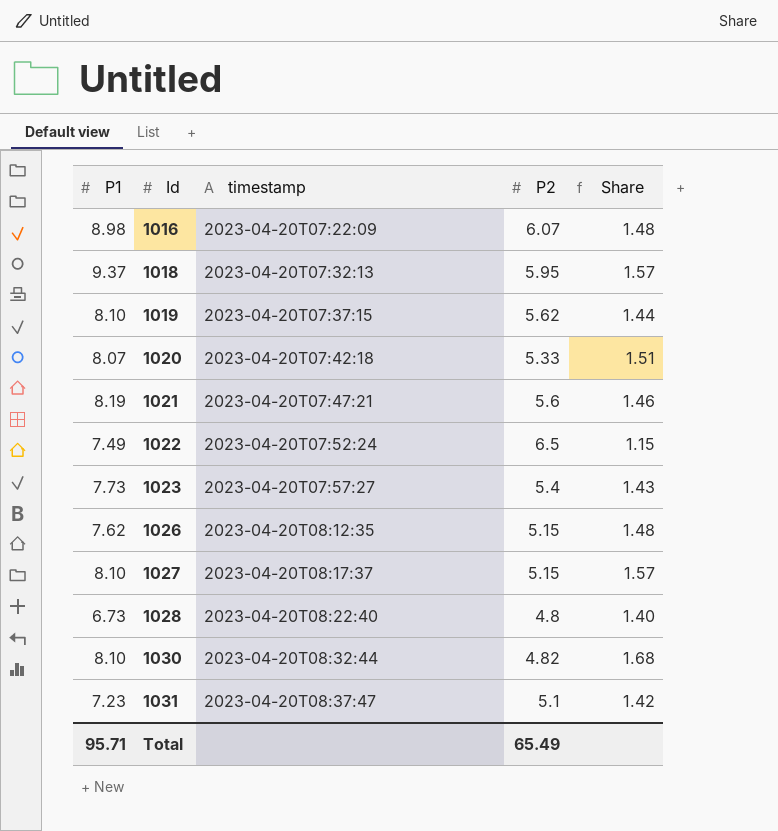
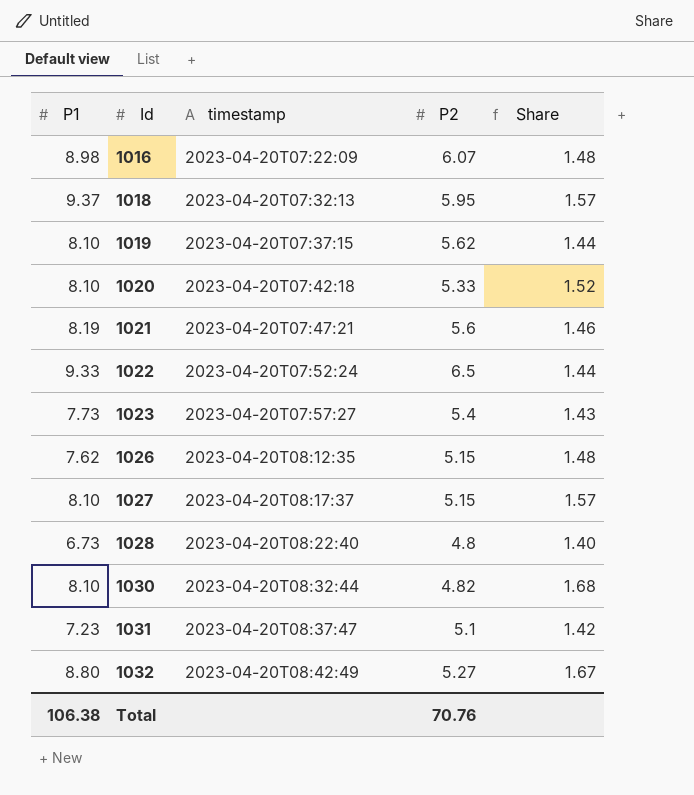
1020 | P1: 8.07 -> 8.10
1020 | Share: 1.51 -> 1.52
1022 | P1: 7.49 -> 9.33
1022 | Share: 1.15 -> 1.44
row 1032: none -> 8.80 | 2023-04-20T08:42:49 | 5.27 | 1.67
Total | P1: 95.71 -> 106.38
Total | P2: 65.49 -> 70.76

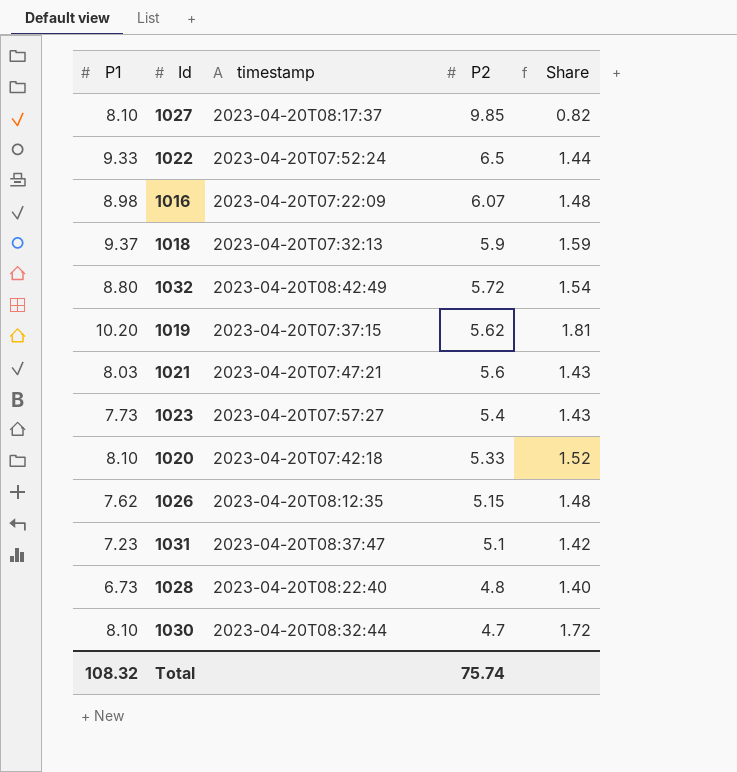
row order: Id ascending -> P2 descending
1027 | P2: 5.15 -> 9.85
1027 | Share: 1.57 -> 0.82
1018 | P2: 5.95 -> 5.9
1018 | Share: 1.57 -> 1.59
1032 | P2: 5.27 -> 5.72
1032 | Share: 1.67 -> 1.54
1019 | P1: 8.10 -> 10.20
1019 | Share: 1.44 -> 1.81
1021 | P1: 8.19 -> 8.03
1021 | Share: 1.46 -> 1.43
1030 | P2: 4.82 -> 4.7
1030 | Share: 1.68 -> 1.72
Total | P1: 106.38 -> 108.32
Total | P2: 70.76 -> 75.74

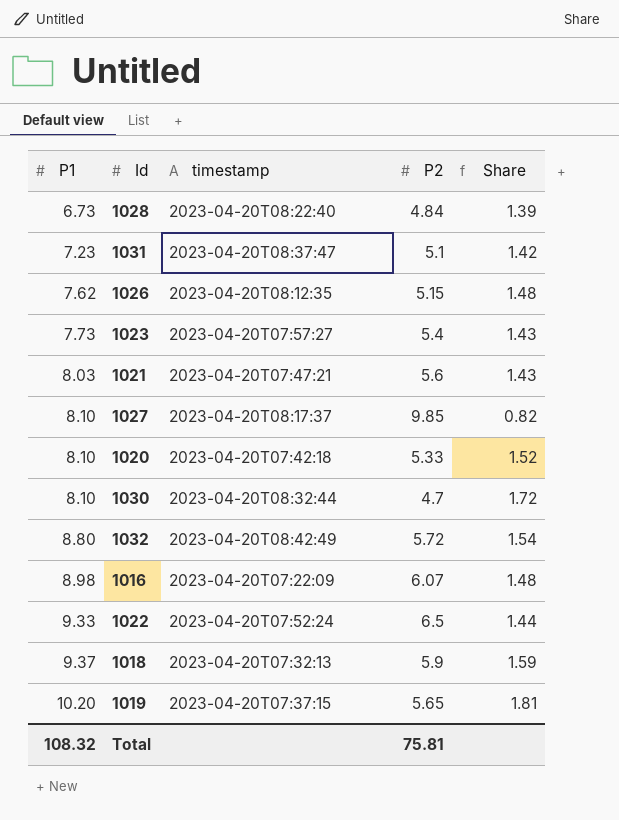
row order: P2 descending -> P1 ascending
1028 | P2: 4.8 -> 4.84
1028 | Share: 1.40 -> 1.39
1019 | P2: 5.62 -> 5.65
Total | P2: 75.74 -> 75.81

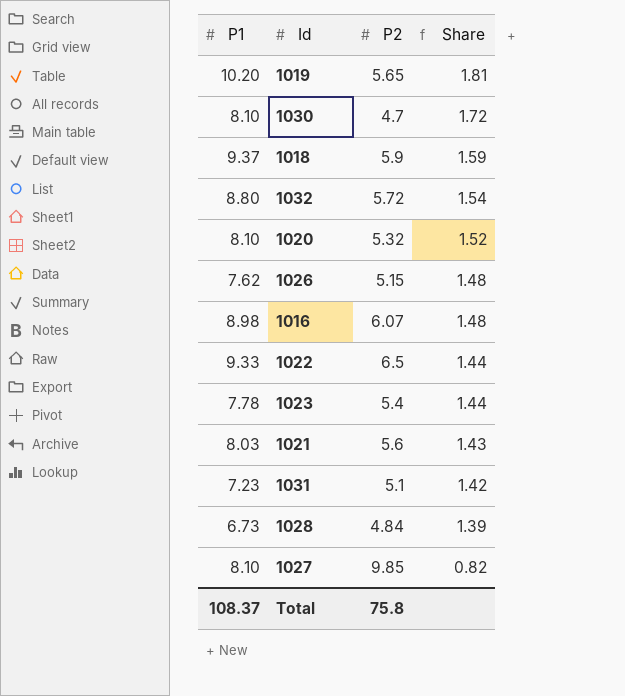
row order: P1 ascending -> Share descending
column timestamp | position: 3 -> none
1020 | P2: 5.33 -> 5.32
1023 | P1: 7.73 -> 7.78
1023 | Share: 1.43 -> 1.44
Total | P1: 108.32 -> 108.37
Total | P2: 75.81 -> 75.8

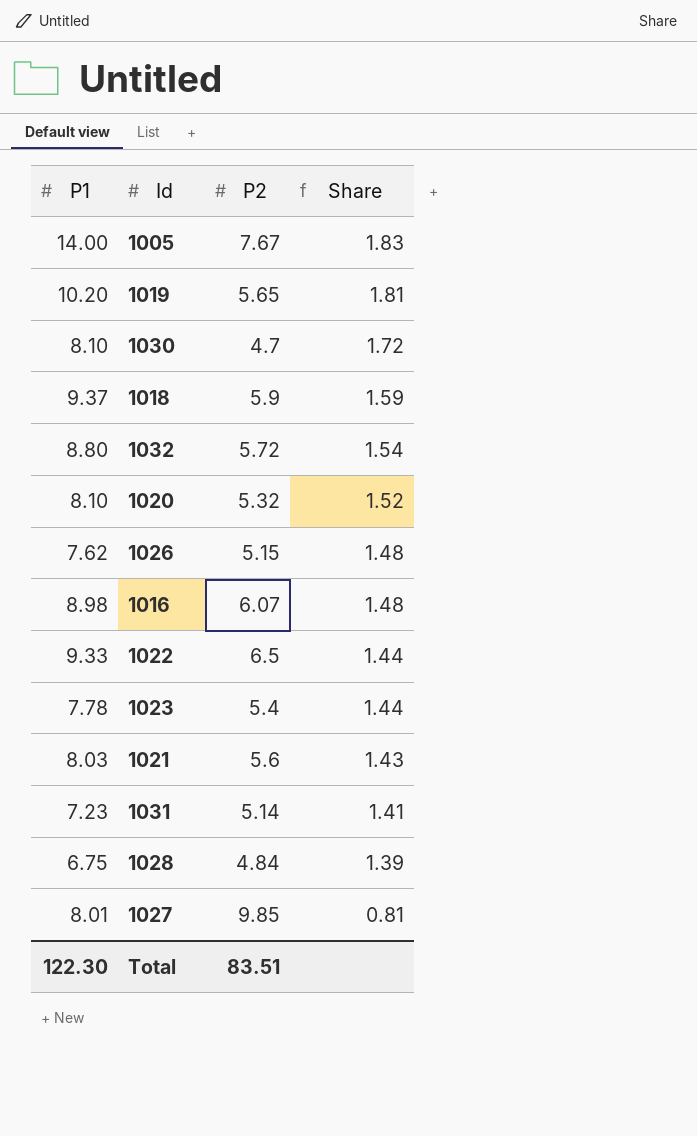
row 1005: none -> 14.00 | 7.67 | 1.83
1031 | P2: 5.1 -> 5.14
1031 | Share: 1.42 -> 1.41
1028 | P1: 6.73 -> 6.75
1027 | P1: 8.10 -> 8.01
1027 | Share: 0.82 -> 0.81
Total | P1: 108.37 -> 122.30
Total | P2: 75.8 -> 83.51

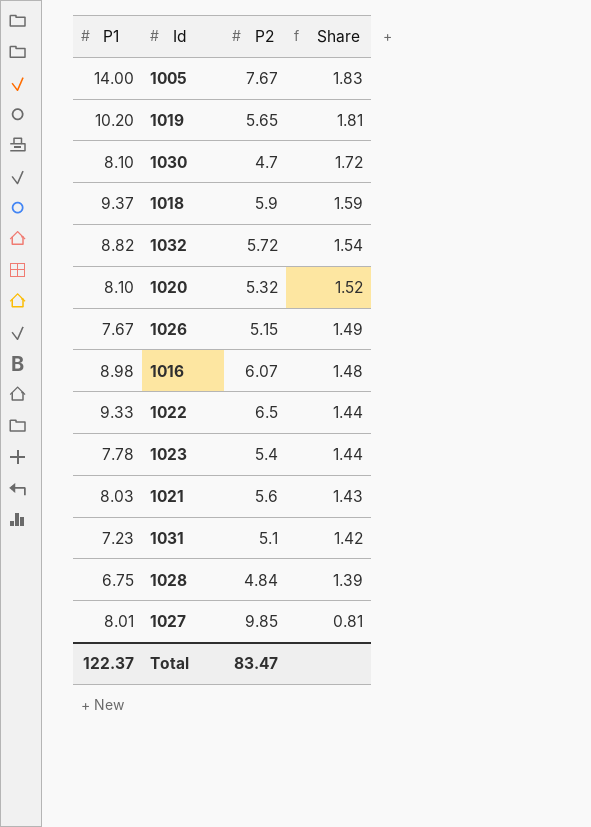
1032 | P1: 8.80 -> 8.82
1026 | P1: 7.62 -> 7.67
1026 | Share: 1.48 -> 1.49
1031 | P2: 5.14 -> 5.1
1031 | Share: 1.41 -> 1.42
Total | P1: 122.30 -> 122.37
Total | P2: 83.51 -> 83.47

